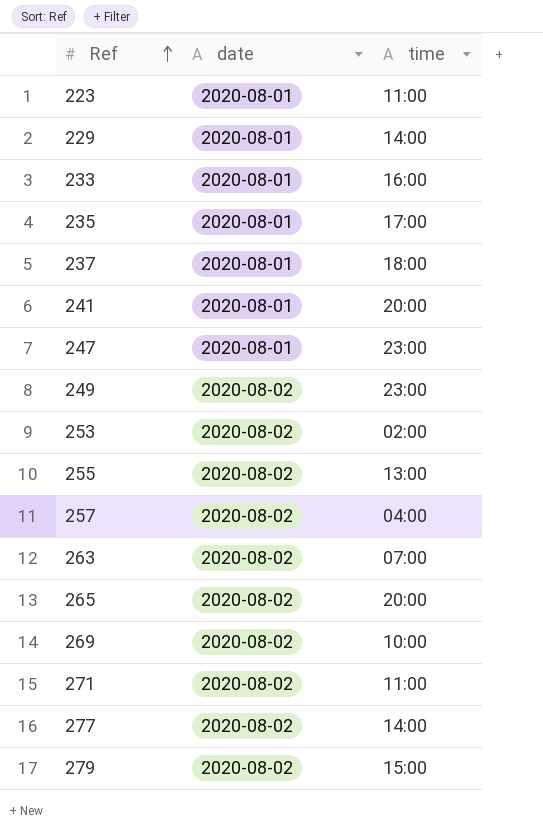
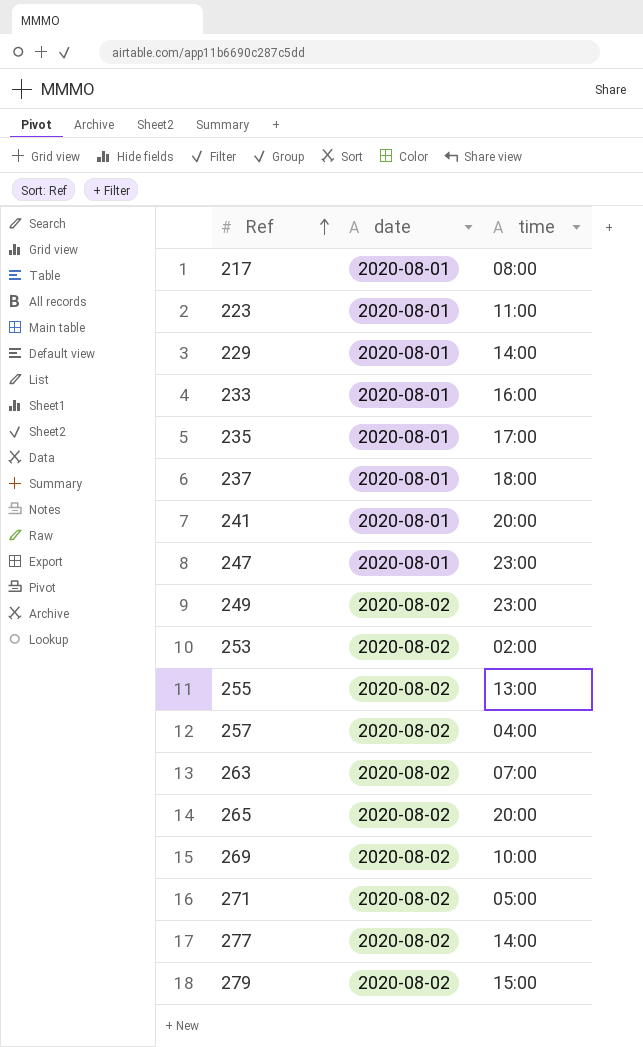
row 217: none -> 2020-08-01 | 08:00
271 | time: 11:00 -> 05:00

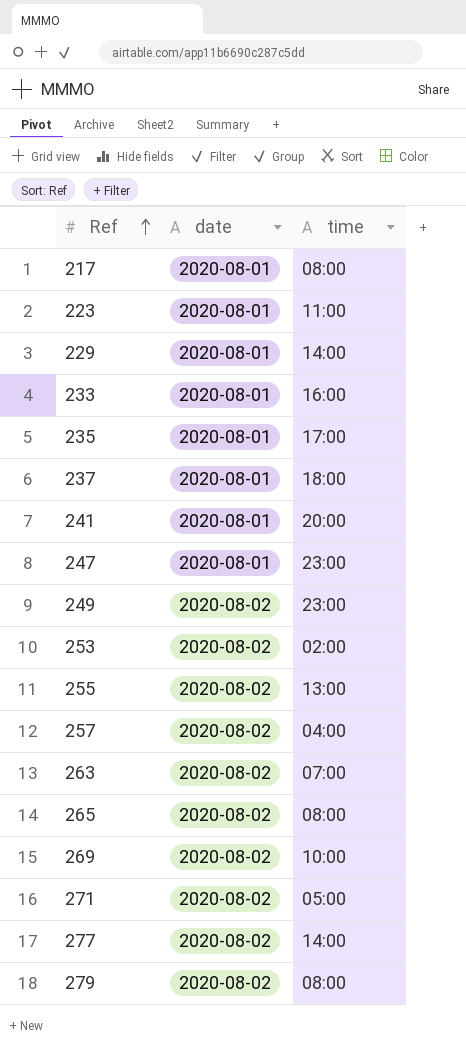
265 | time: 20:00 -> 08:00
279 | time: 15:00 -> 08:00

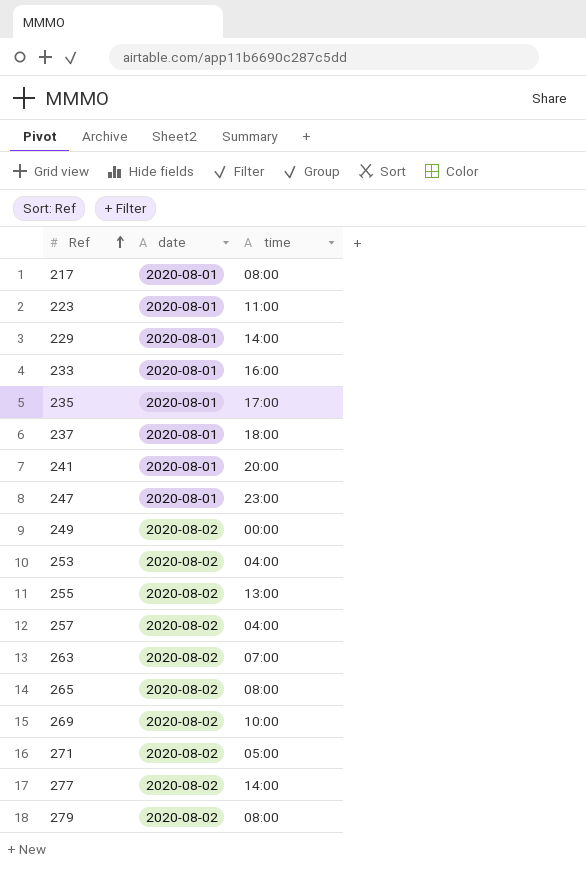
249 | time: 23:00 -> 00:00
253 | time: 02:00 -> 04:00

